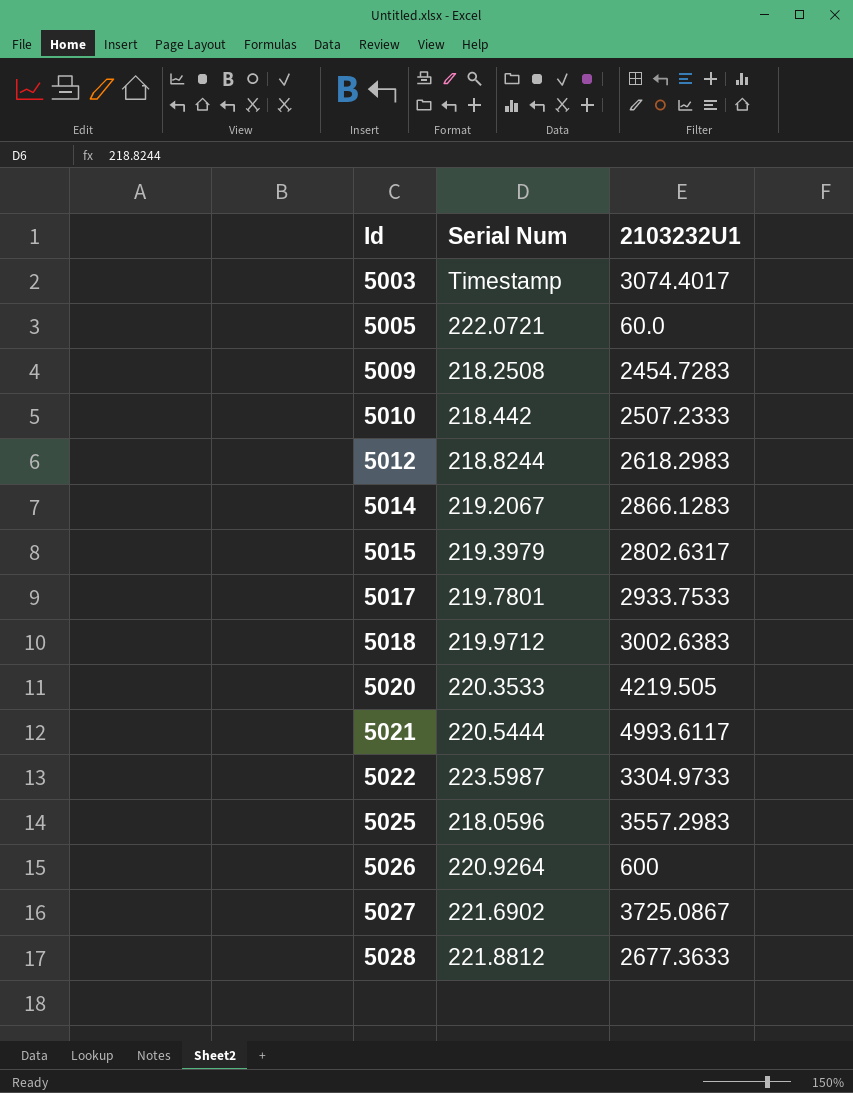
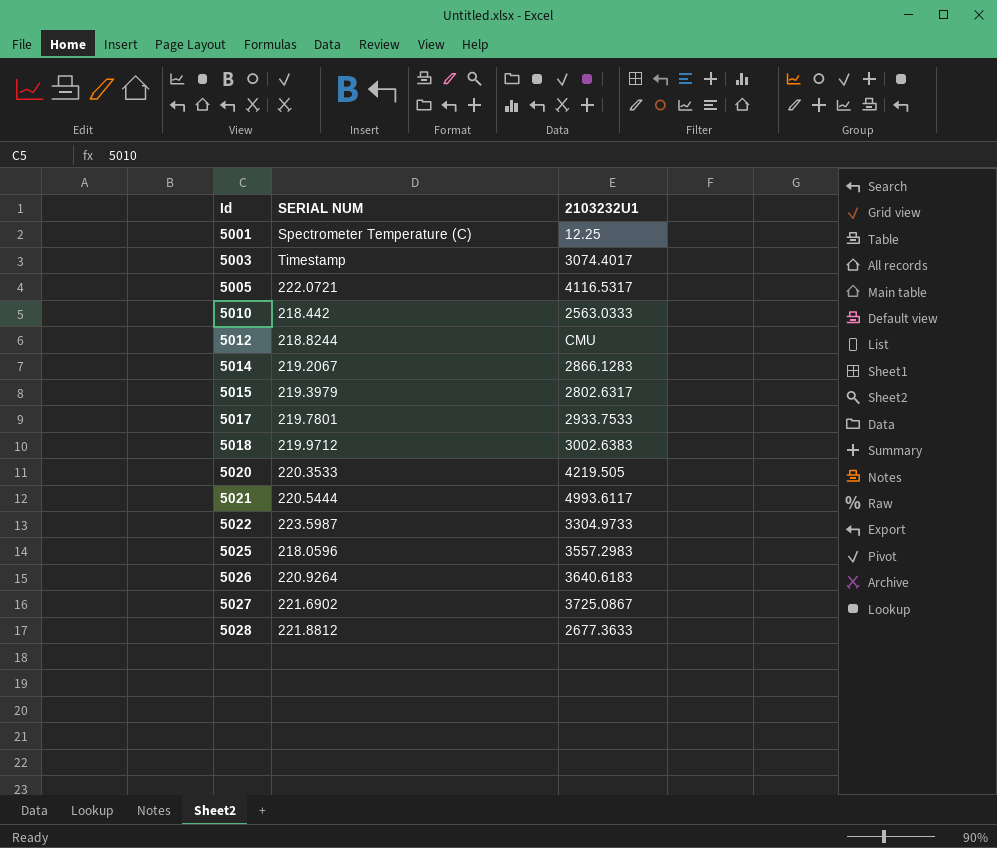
column name: Serial Num -> SERIAL NUM
row 5009: 218.2508 | 2454.7283 -> none
row 5001: none -> Spectrometer Temperature (C) | 12.25
5005 | 2103232U1: 60.0 -> 4116.5317
5010 | 2103232U1: 2507.2333 -> 2563.0333
5012 | 2103232U1: 2618.2983 -> CMU
5026 | 2103232U1: 600 -> 3640.6183

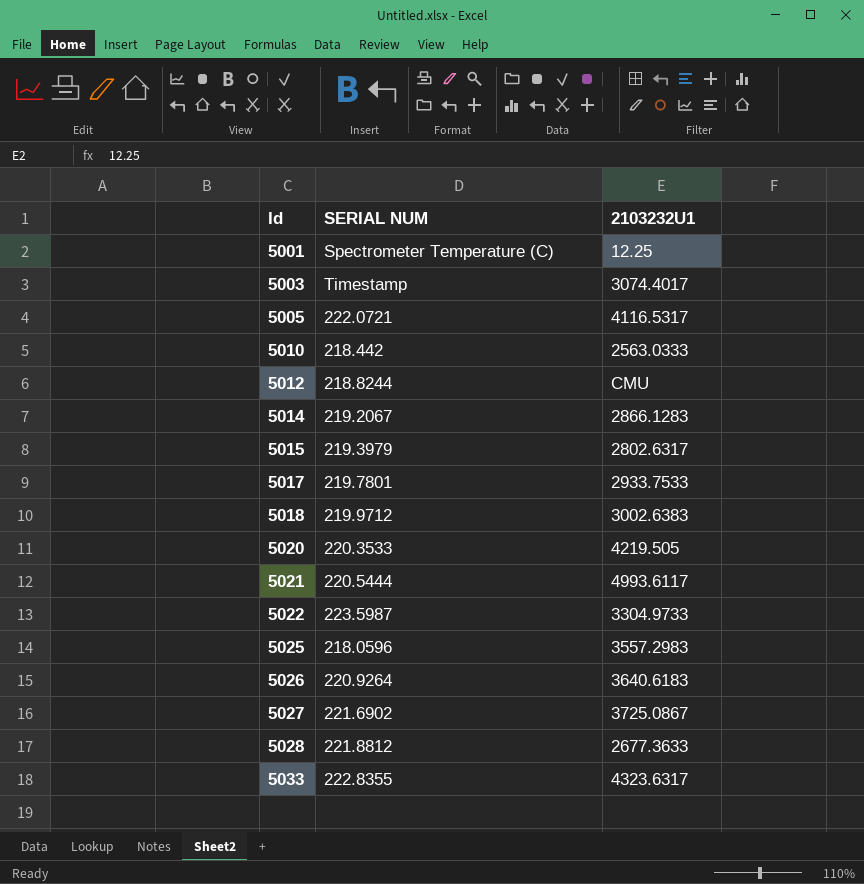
row 5033: none -> 222.8355 | 4323.6317

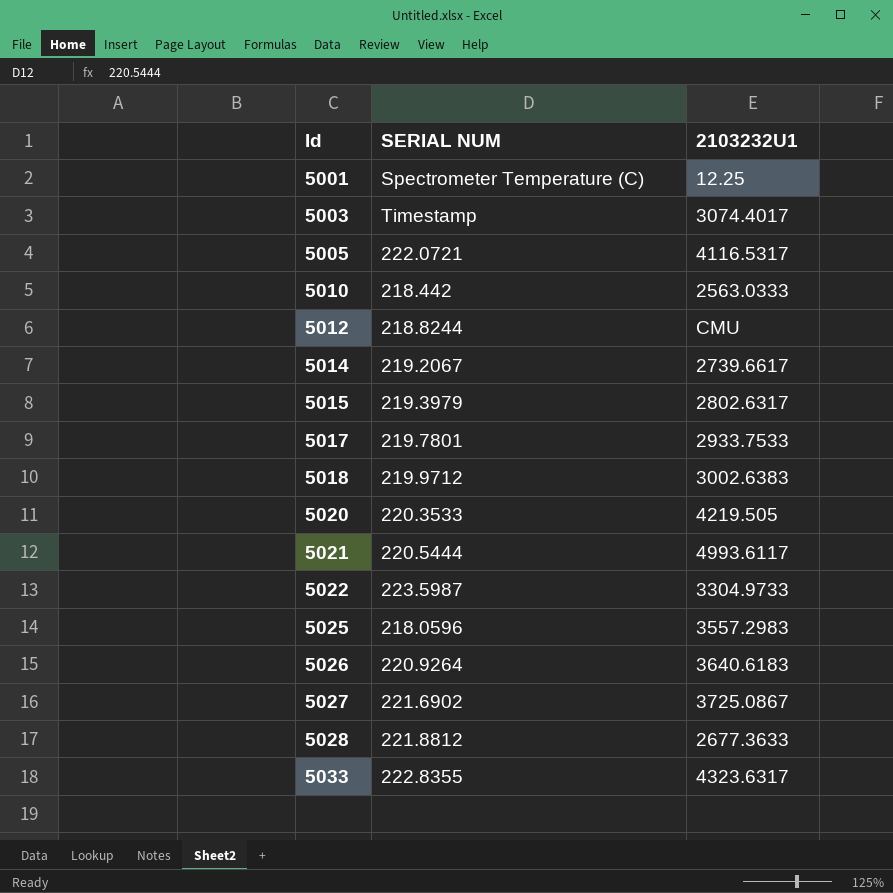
5014 | 2103232U1: 2866.1283 -> 2739.6617

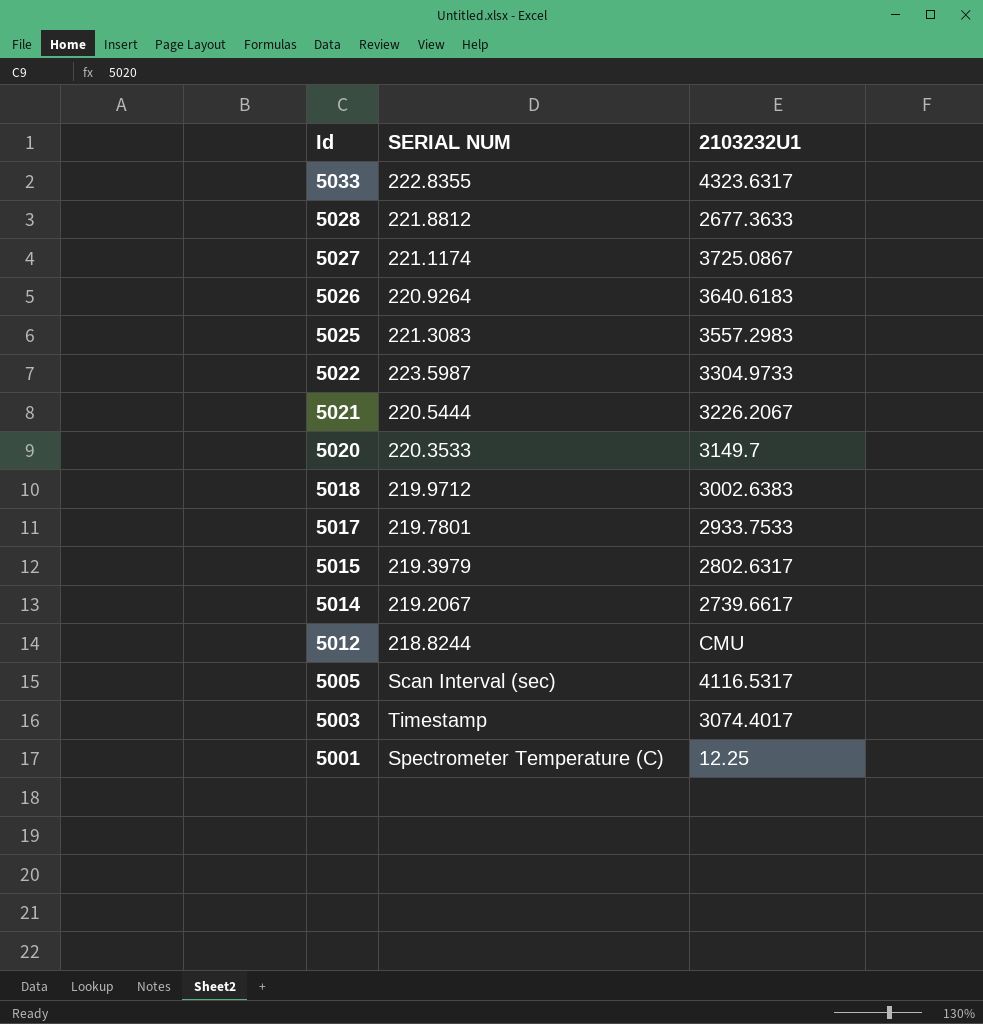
row order: Id ascending -> Id descending
row 5010: 218.442 | 2563.0333 -> none
5027 | SERIAL NUM: 221.6902 -> 221.1174
5025 | SERIAL NUM: 218.0596 -> 221.3083
5021 | 2103232U1: 4993.6117 -> 3226.2067
5020 | 2103232U1: 4219.505 -> 3149.7
5005 | SERIAL NUM: 222.0721 -> Scan Interval (sec)

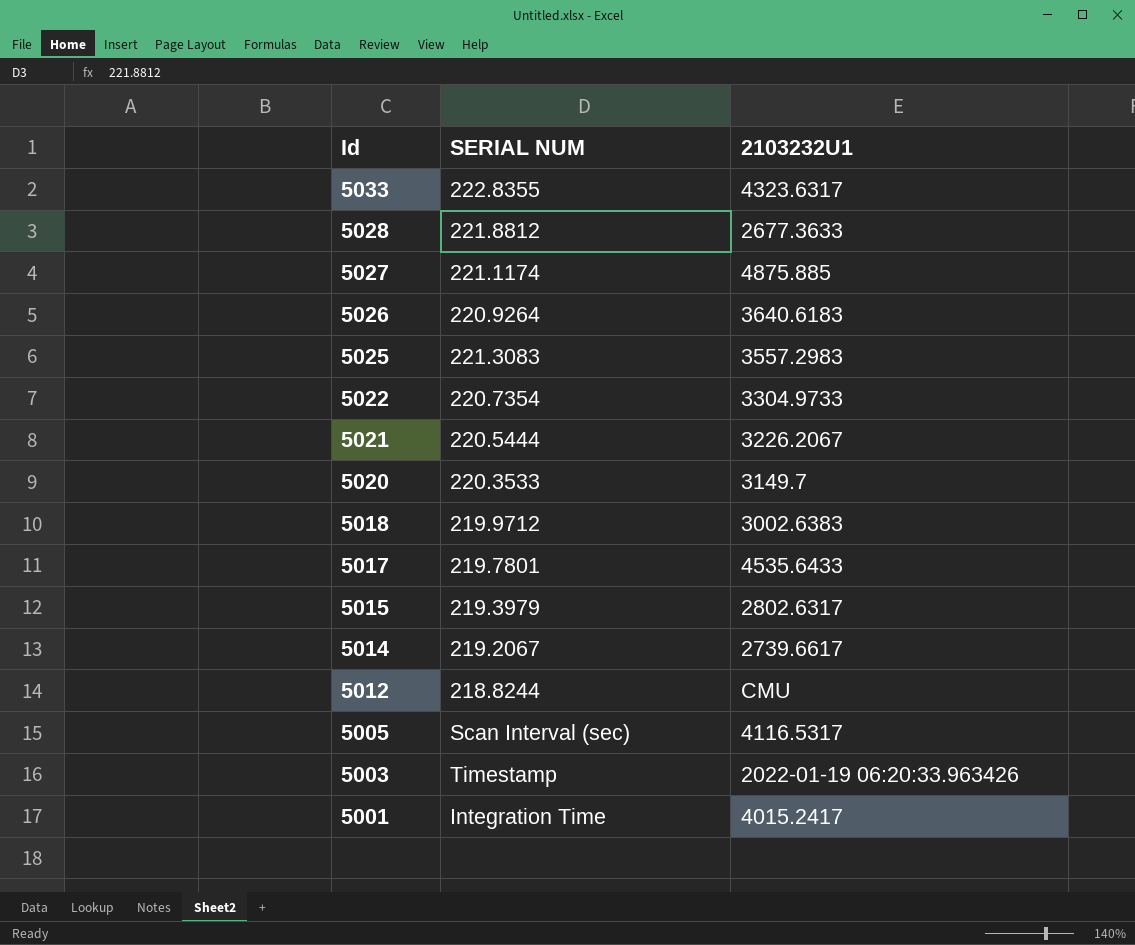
5027 | 2103232U1: 3725.0867 -> 4875.885
5022 | SERIAL NUM: 223.5987 -> 220.7354
5017 | 2103232U1: 2933.7533 -> 4535.6433
5003 | 2103232U1: 3074.4017 -> 2022-01-19 06:20:33.963426
5001 | SERIAL NUM: Spectrometer Temperature (C) -> Integration Time
5001 | 2103232U1: 12.25 -> 4015.2417

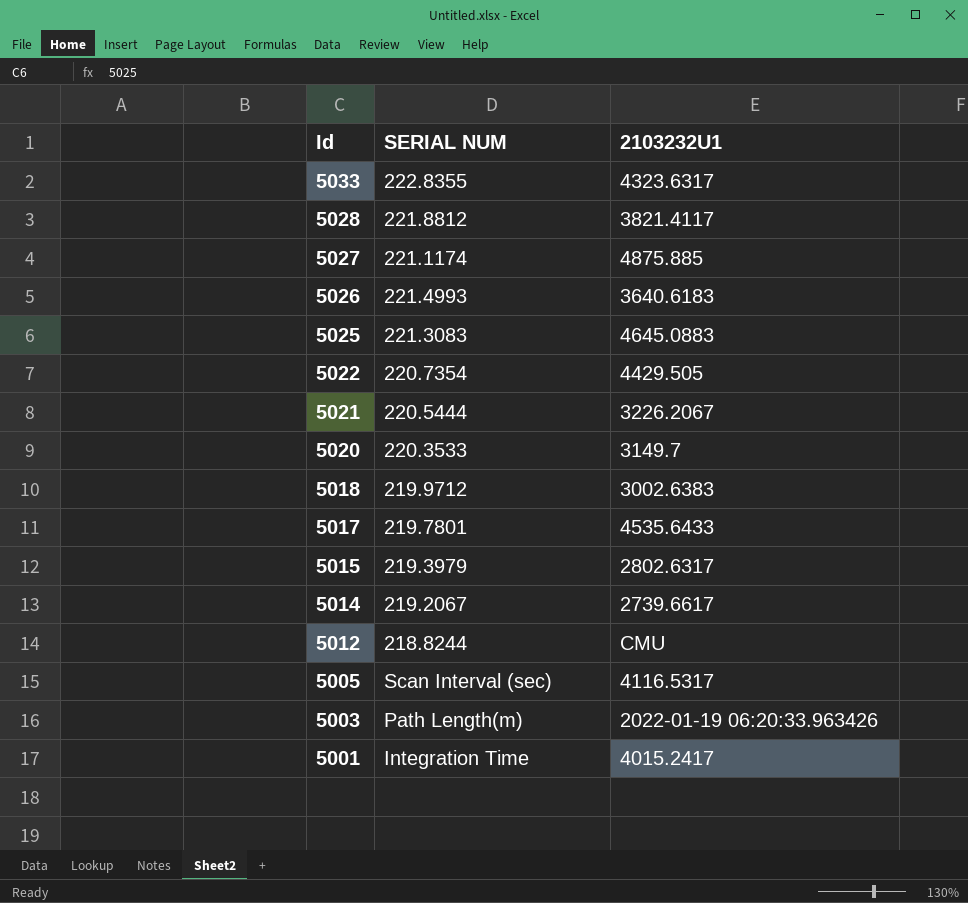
5028 | 2103232U1: 2677.3633 -> 3821.4117
5026 | SERIAL NUM: 220.9264 -> 221.4993
5025 | 2103232U1: 3557.2983 -> 4645.0883
5022 | 2103232U1: 3304.9733 -> 4429.505
5003 | SERIAL NUM: Timestamp -> Path Length(m)

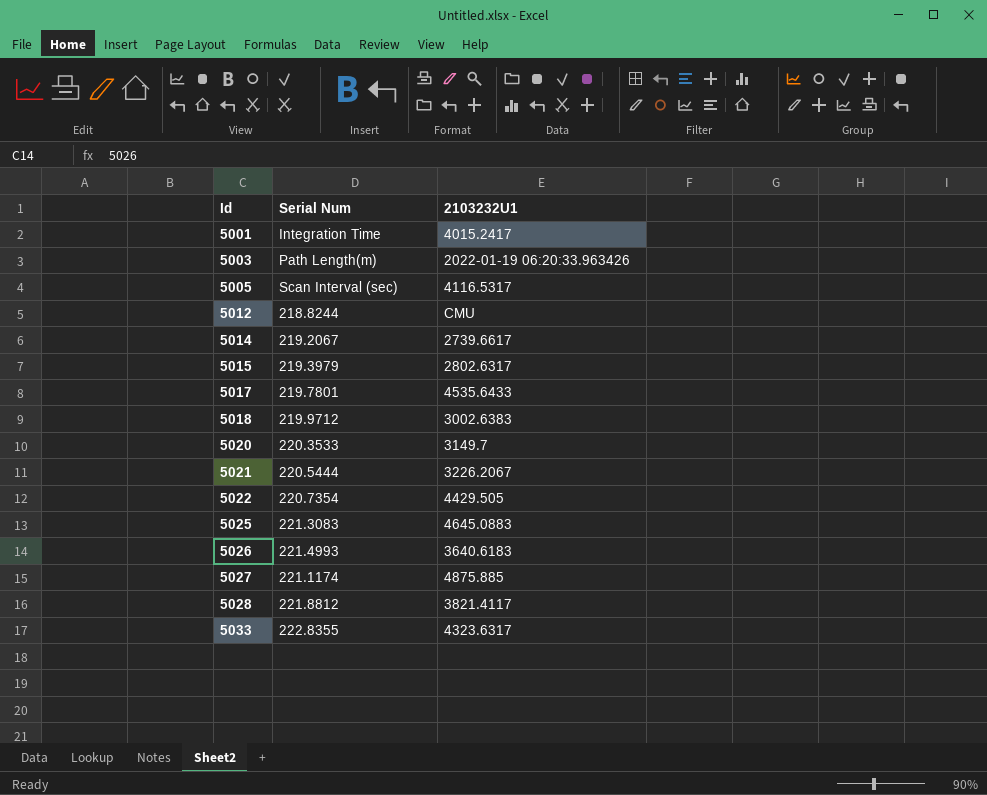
row order: Id descending -> Id ascending
column name: SERIAL NUM -> Serial Num

